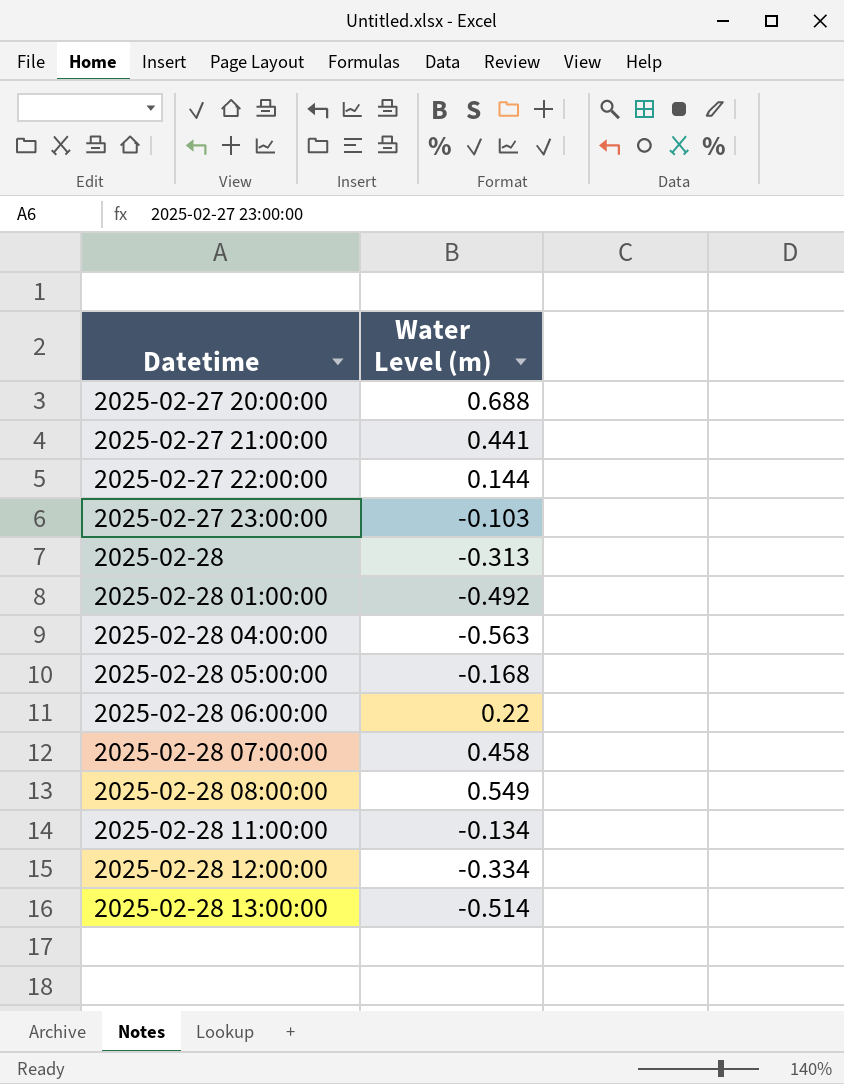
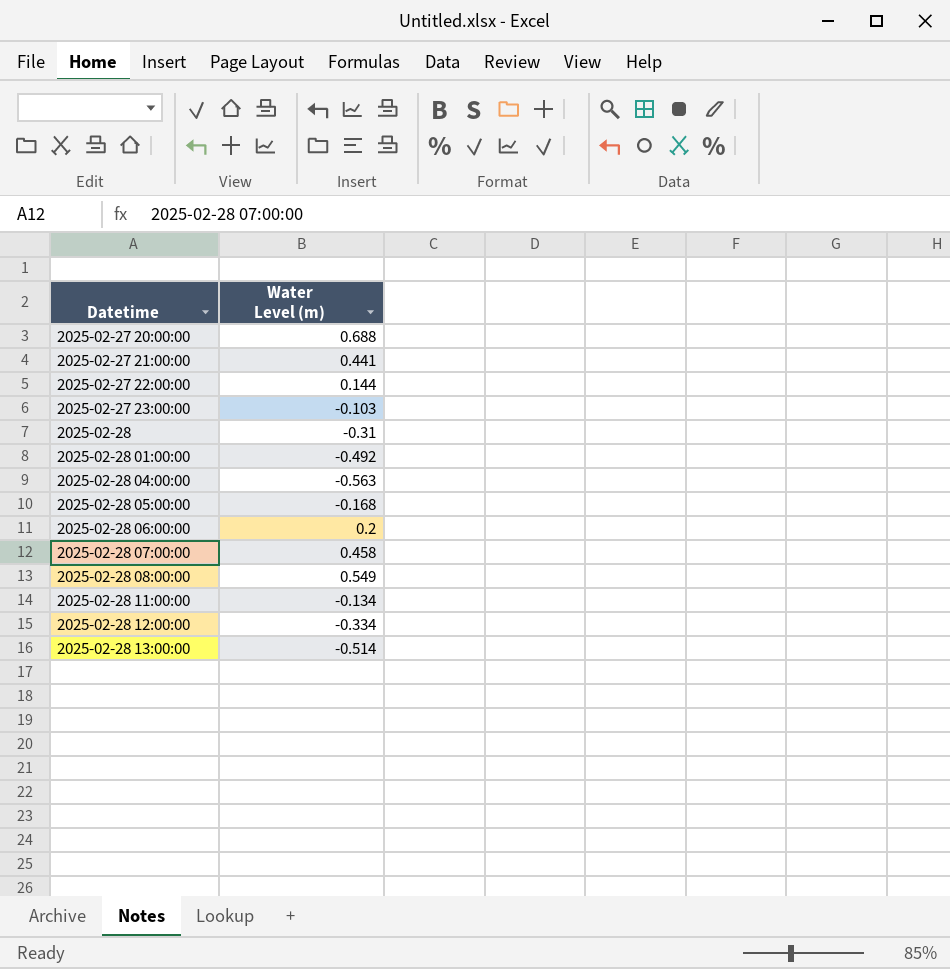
2025-02-28 | Water Level (m): -0.313 -> -0.31
2025-02-28 06:00:00 | Water Level (m): 0.22 -> 0.2

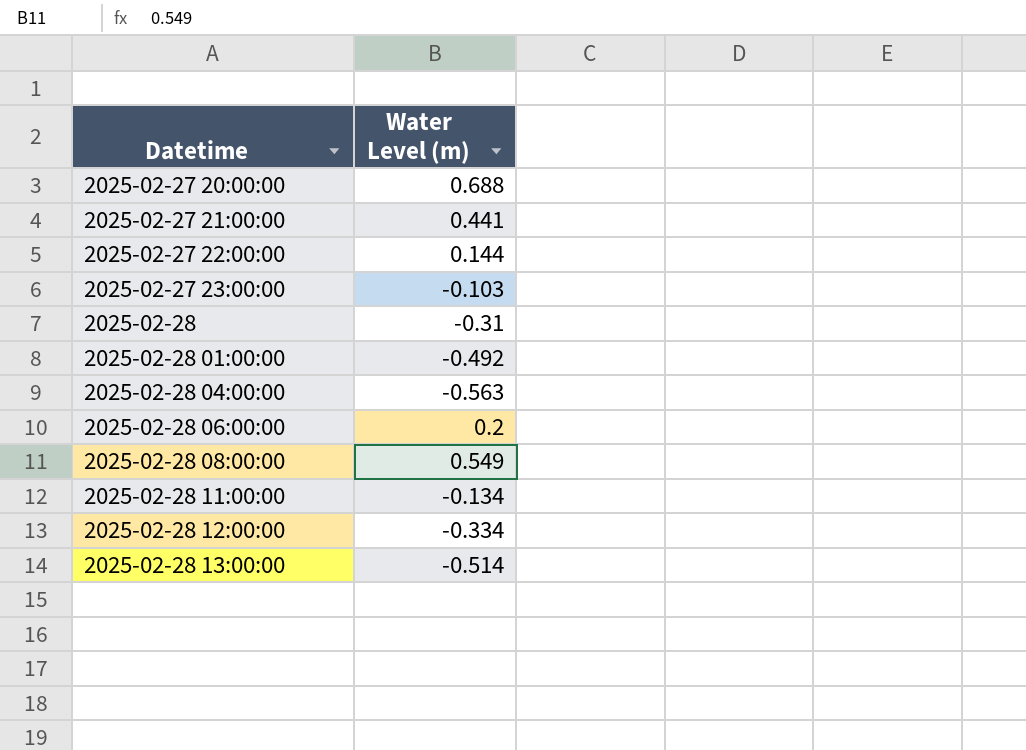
row 2025-02-28 05:00:00: -0.168 -> none
row 2025-02-28 07:00:00: 0.458 -> none

